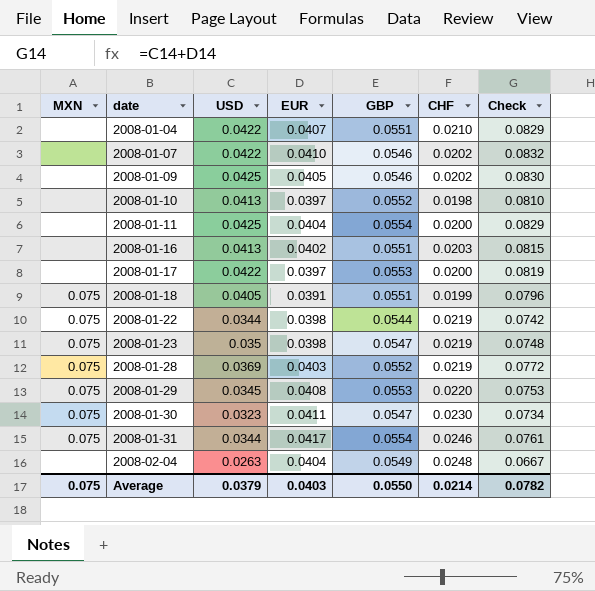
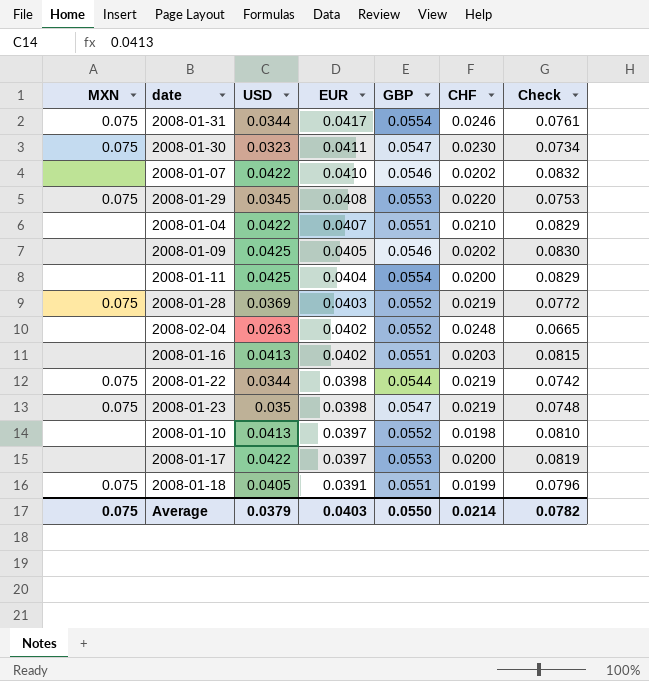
row order: date ascending -> EUR descending
2008-02-04 | EUR: 0.0404 -> 0.0402
2008-02-04 | GBP: 0.0549 -> 0.0552
2008-02-04 | Check: 0.0667 -> 0.0665

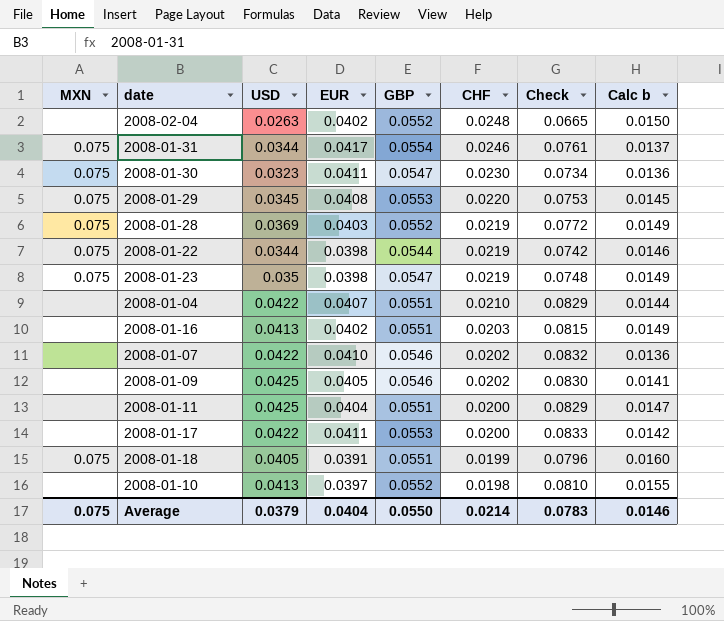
row order: EUR descending -> CHF descending
column Calc b | formula: none -> [GBP] - [EUR]
2008-01-11 | GBP: 0.0554 -> 0.0551
2008-01-17 | EUR: 0.0397 -> 0.0411
2008-01-17 | Check: 0.0819 -> 0.0833
Average | EUR: 0.0403 -> 0.0404
Average | Check: 0.0782 -> 0.0783

